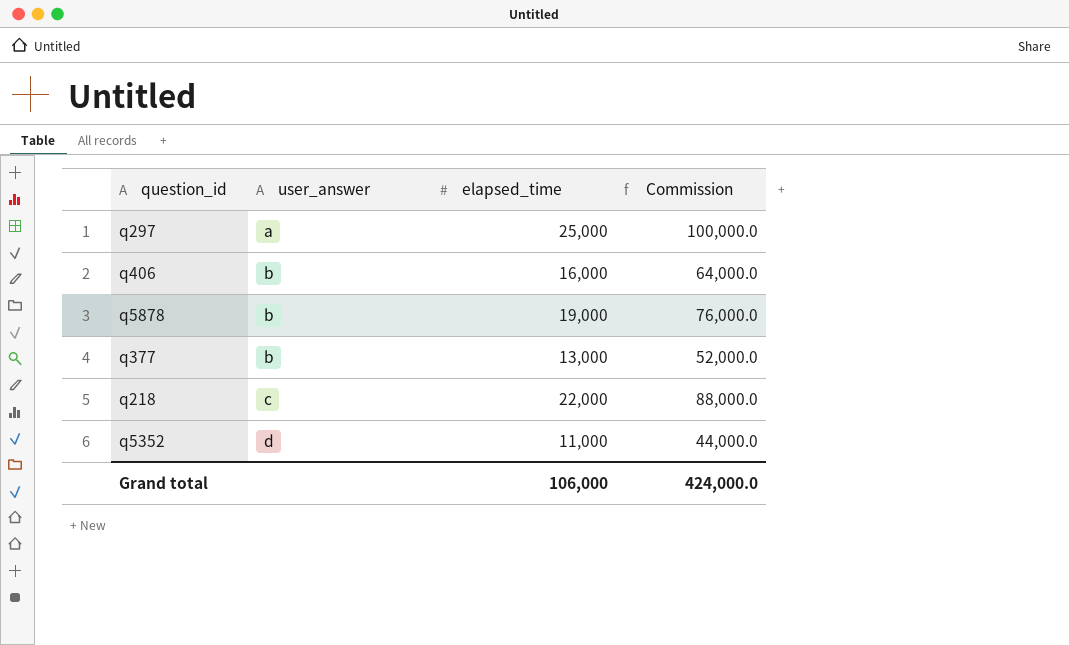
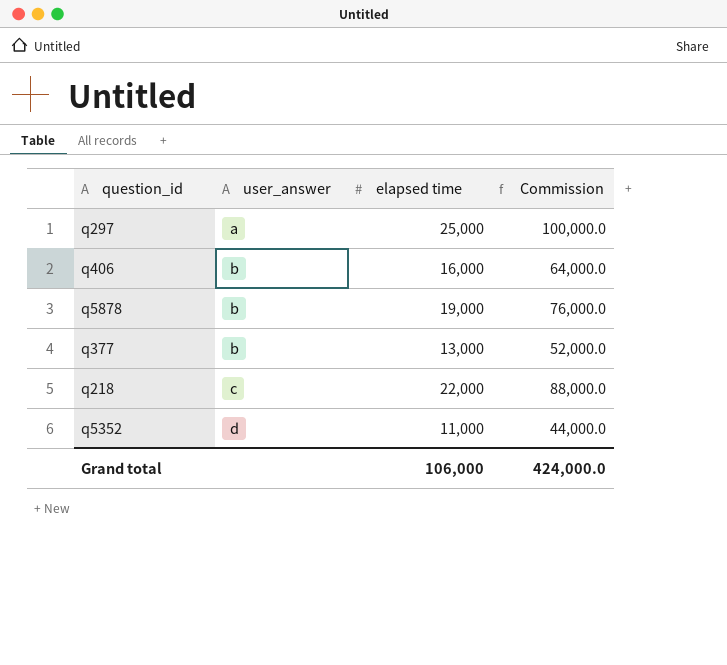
column name: elapsed_time -> elapsed time

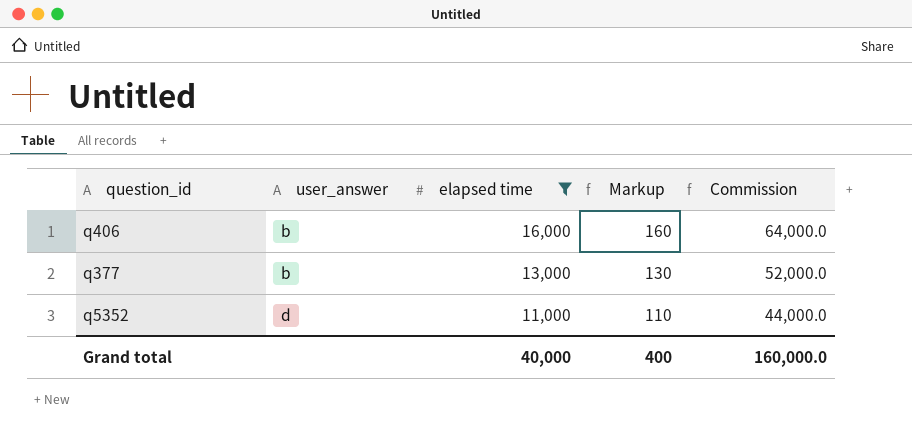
filter: none -> elapsed time <= 16,000
column Markup | formula: none -> [elapsed time] * 0.01
Grand total | elapsed time: 106,000 -> 40,000
Grand total | Commission: 424,000.0 -> 160,000.0

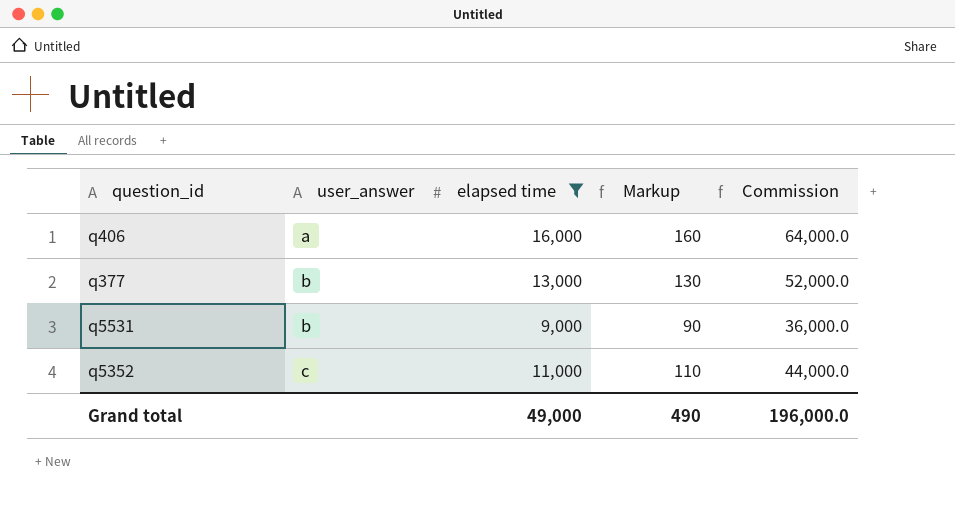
q406 | user_answer: b -> a
row q5531: none -> b | 9,000 | 90 | 36,000.0
q5352 | user_answer: d -> c
Grand total | elapsed time: 40,000 -> 49,000
Grand total | Markup: 400 -> 490
Grand total | Commission: 160,000.0 -> 196,000.0

